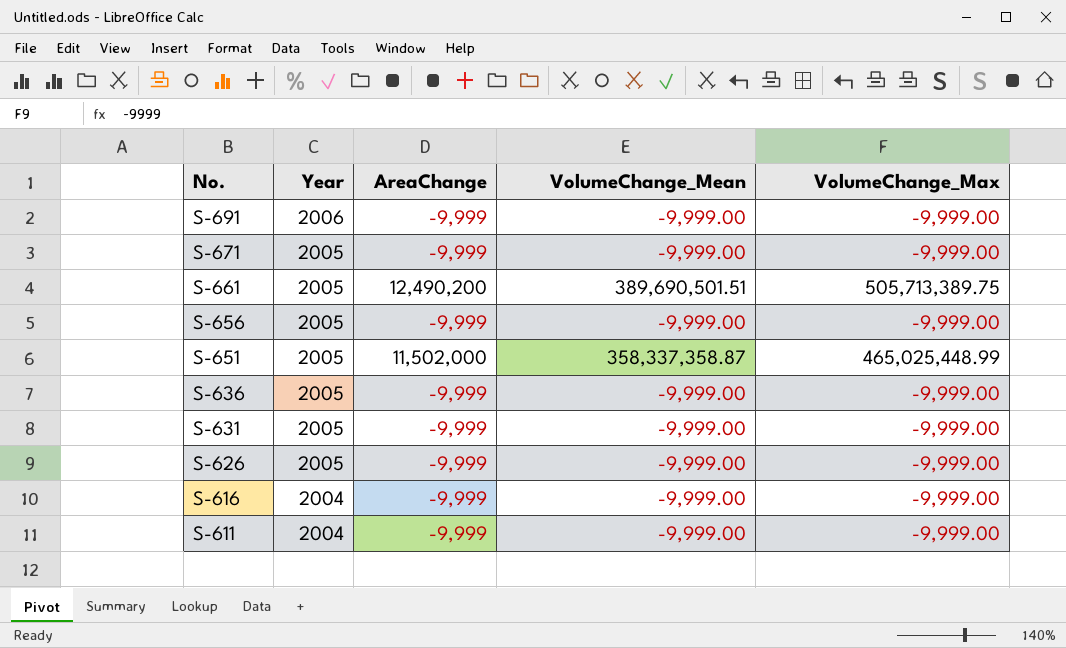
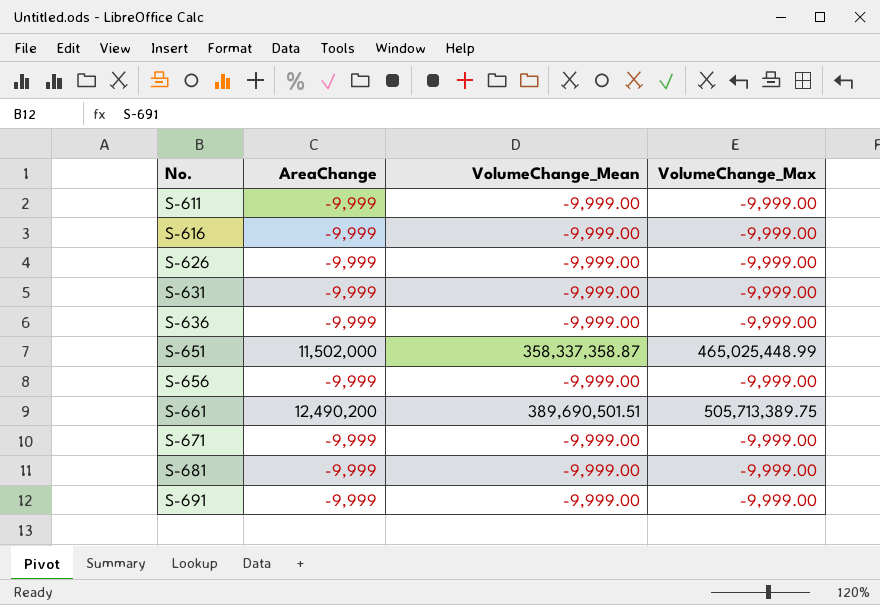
row order: No. descending -> No. ascending
column Year | position: 2 -> none
row S-681: none -> -9,999 | -9,999.00 | -9,999.00

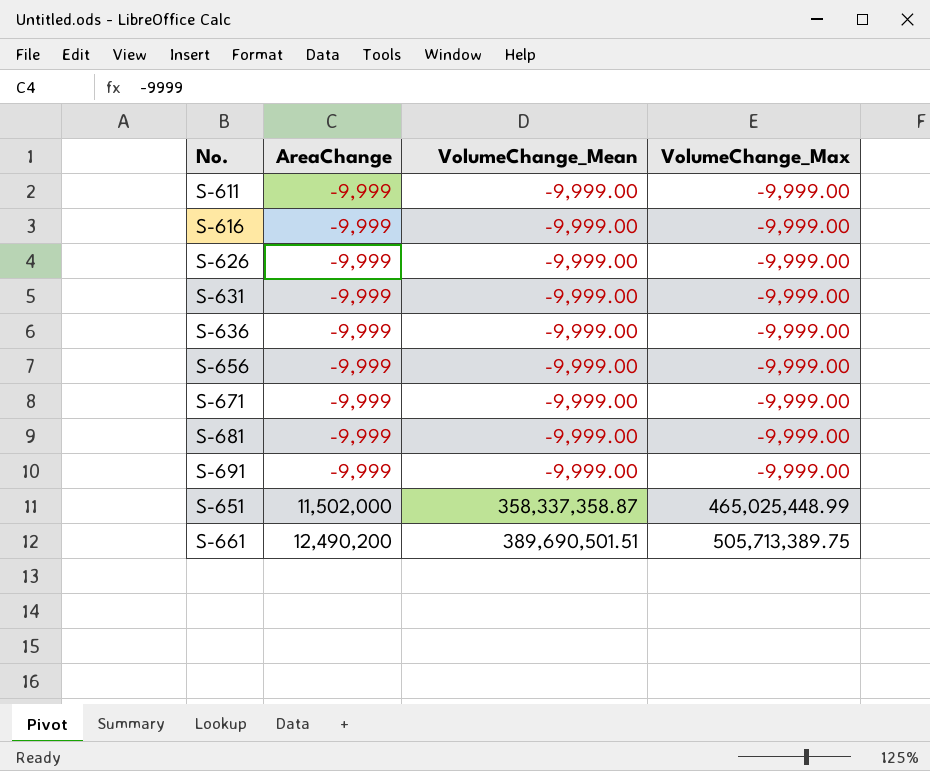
row order: No. ascending -> AreaChange ascending

